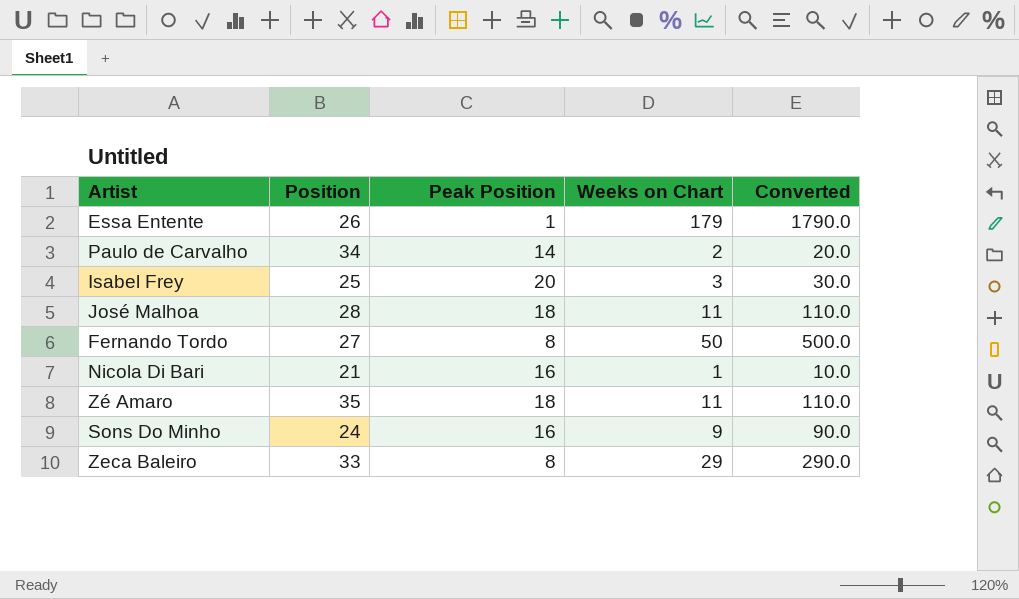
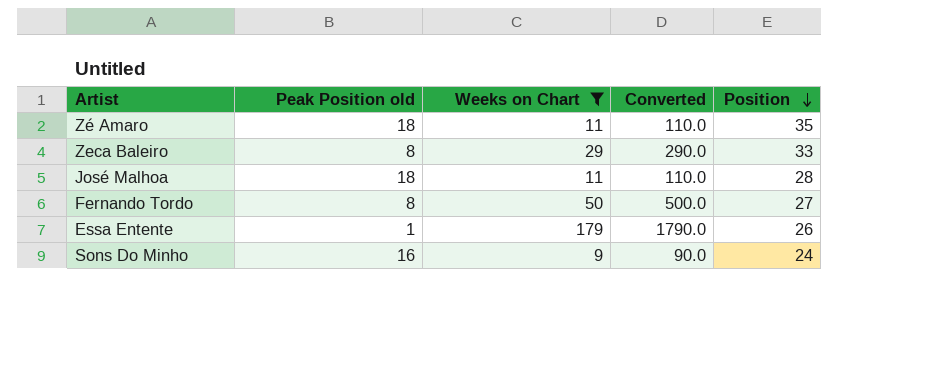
filter: none -> Weeks on Chart >= 9
row order: none -> Position descending
column name: Peak Position -> Peak Position old
column Position | position: 2 -> 5

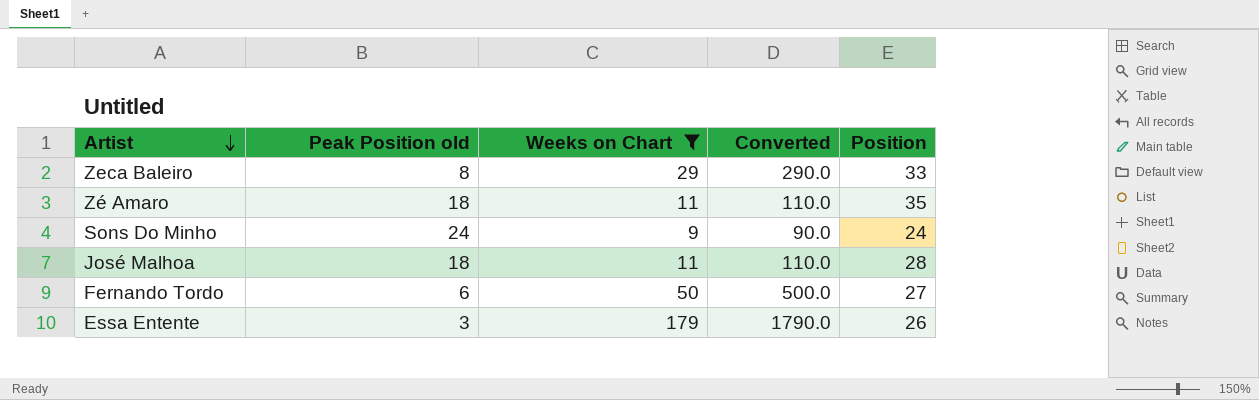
row order: Position descending -> Artist descending
Sons Do Minho | Peak Position old: 16 -> 24
Fernando Tordo | Peak Position old: 8 -> 6
Essa Entente | Peak Position old: 1 -> 3

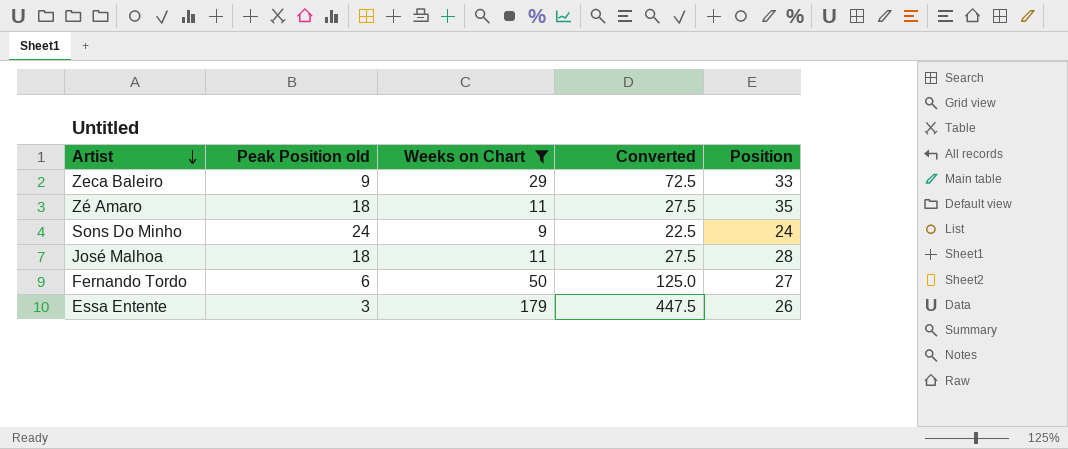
column Converted | formula: [Weeks on Chart] * 10 -> [Weeks on Chart] * 2.5
Zeca Baleiro | Peak Position old: 8 -> 9

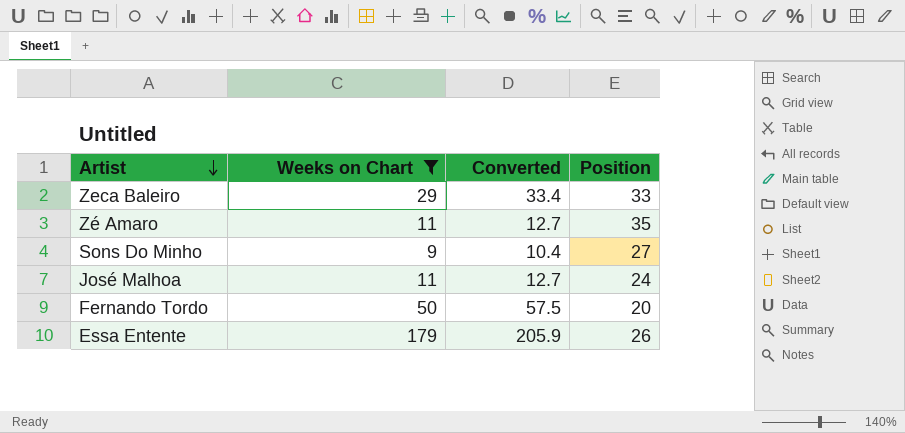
column Peak Position old | position: 2 -> none
column Converted | formula: [Weeks on Chart] * 2.5 -> [Weeks on Chart] * 1.15
Sons Do Minho | Position: 24 -> 27
José Malhoa | Position: 28 -> 24
Fernando Tordo | Position: 27 -> 20

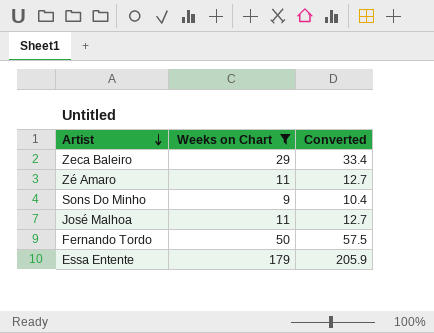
column Position | position: 4 -> none

